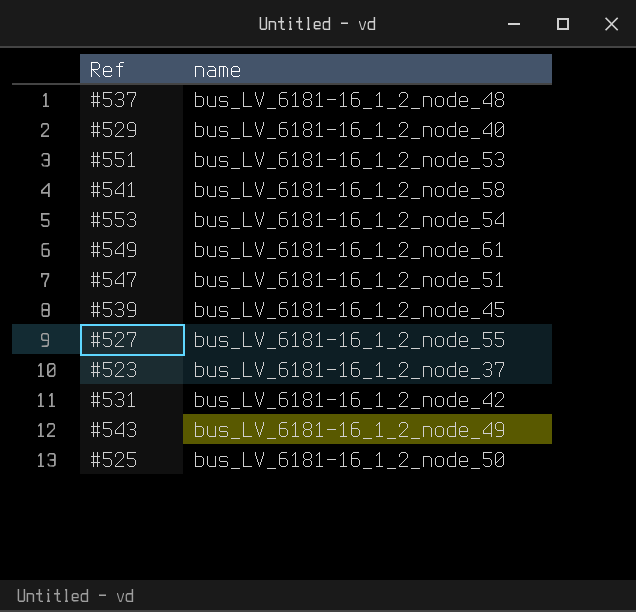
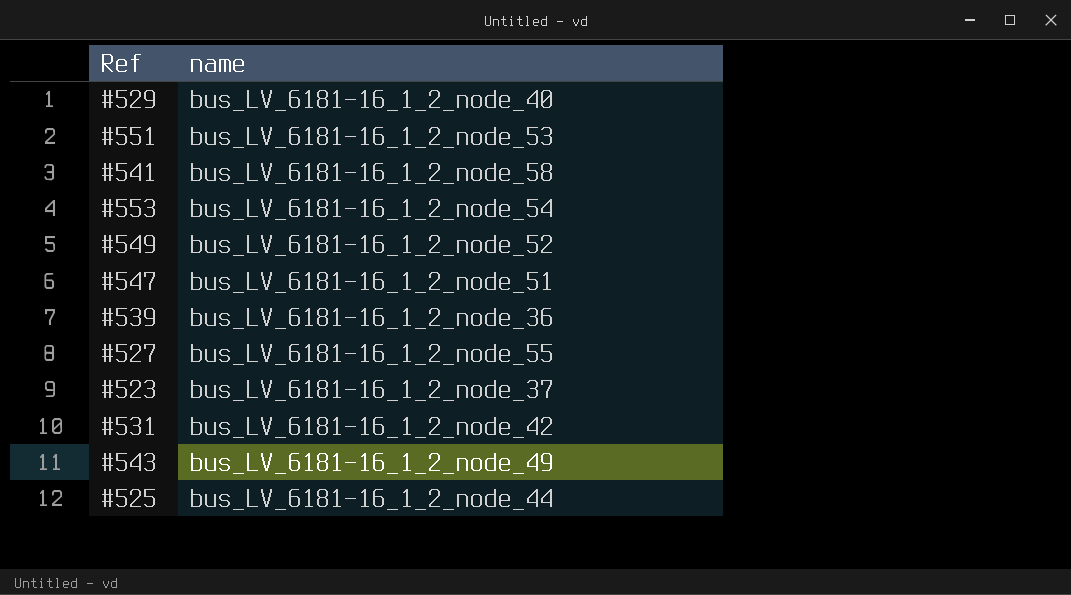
row #537: bus_LV_6181-16_1_2_node_48 -> none
#549 | name: bus_LV_6181-16_1_2_node_61 -> bus_LV_6181-16_1_2_node_52
#539 | name: bus_LV_6181-16_1_2_node_45 -> bus_LV_6181-16_1_2_node_36
#525 | name: bus_LV_6181-16_1_2_node_50 -> bus_LV_6181-16_1_2_node_44

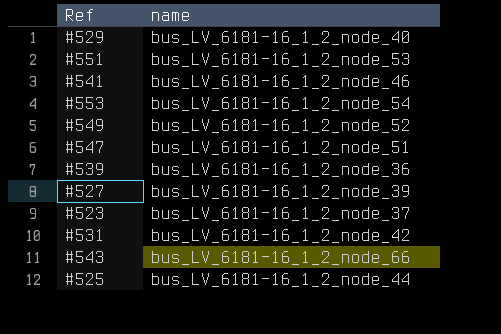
#541 | name: bus_LV_6181-16_1_2_node_58 -> bus_LV_6181-16_1_2_node_46
#527 | name: bus_LV_6181-16_1_2_node_55 -> bus_LV_6181-16_1_2_node_39
#543 | name: bus_LV_6181-16_1_2_node_49 -> bus_LV_6181-16_1_2_node_66

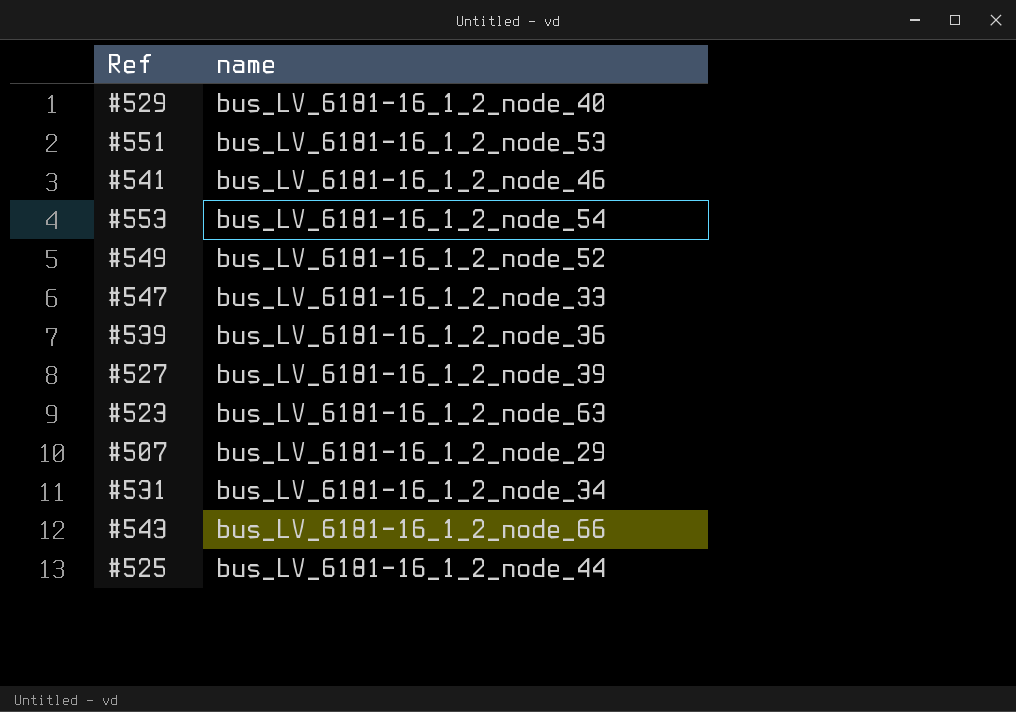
#547 | name: bus_LV_6181-16_1_2_node_51 -> bus_LV_6181-16_1_2_node_33
#523 | name: bus_LV_6181-16_1_2_node_37 -> bus_LV_6181-16_1_2_node_63
row #507: none -> bus_LV_6181-16_1_2_node_29
#531 | name: bus_LV_6181-16_1_2_node_42 -> bus_LV_6181-16_1_2_node_34

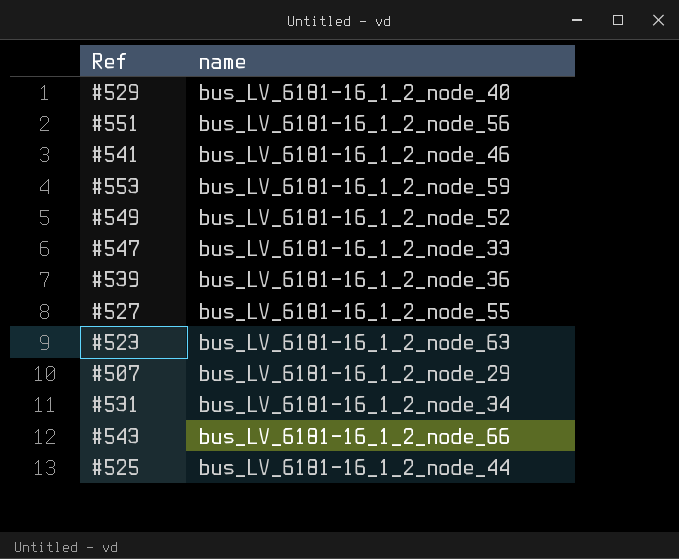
#551 | name: bus_LV_6181-16_1_2_node_53 -> bus_LV_6181-16_1_2_node_56
#553 | name: bus_LV_6181-16_1_2_node_54 -> bus_LV_6181-16_1_2_node_59
#527 | name: bus_LV_6181-16_1_2_node_39 -> bus_LV_6181-16_1_2_node_55

